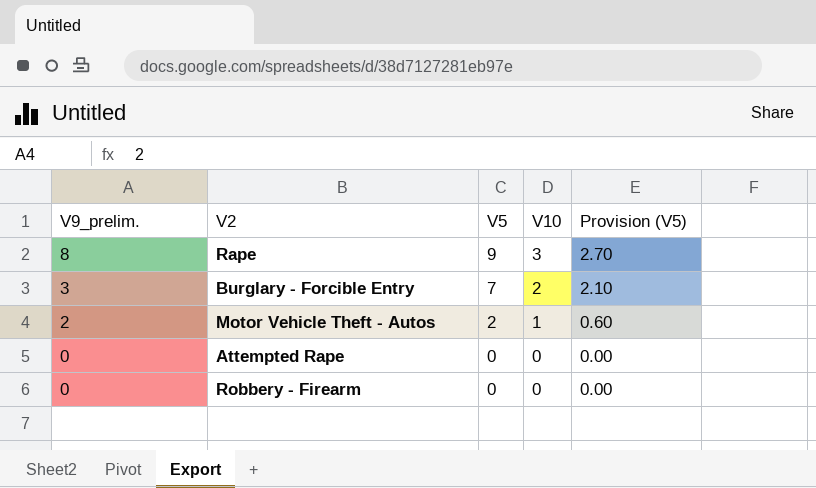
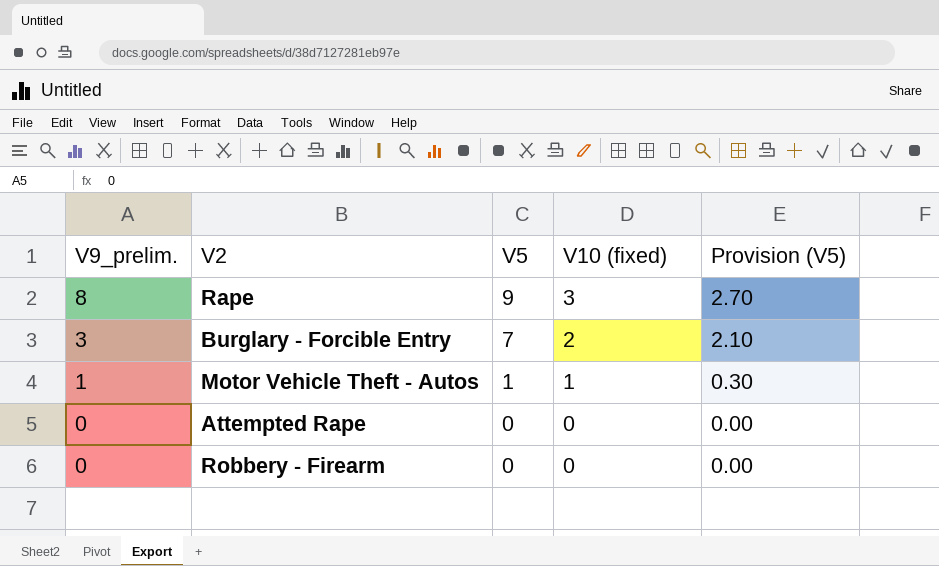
column name: V10 -> V10 (fixed)
Motor Vehicle Theft - Autos | V9_prelim.: 2 -> 1
Motor Vehicle Theft - Autos | V5: 2 -> 1
Motor Vehicle Theft - Autos | Provision (V5): 0.60 -> 0.30

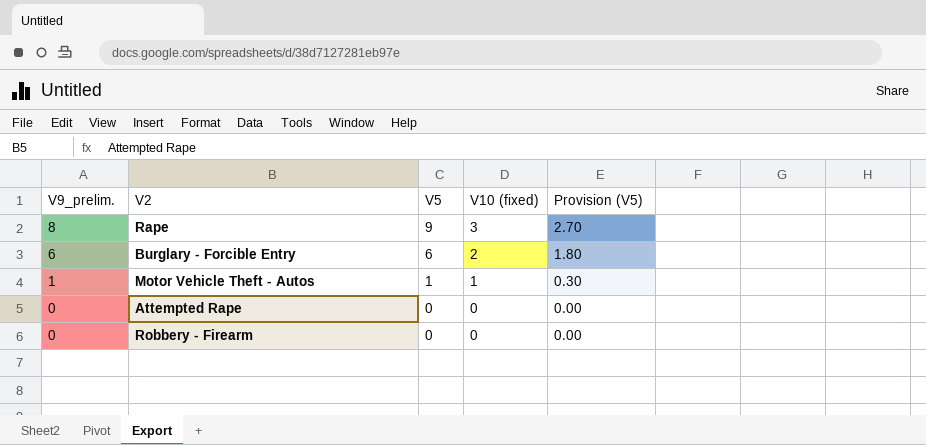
Burglary - Forcible Entry | V9_prelim.: 3 -> 6
Burglary - Forcible Entry | V5: 7 -> 6
Burglary - Forcible Entry | Provision (V5): 2.10 -> 1.80

